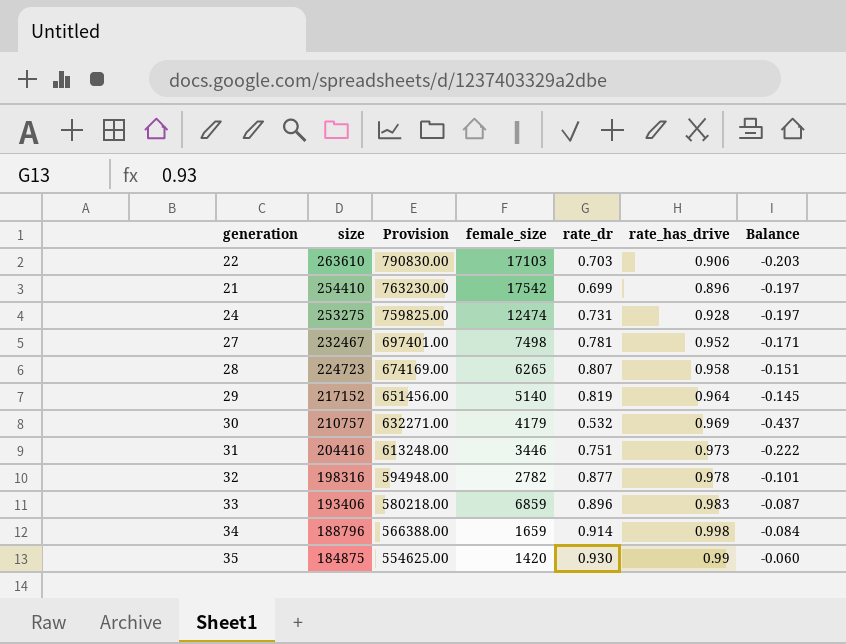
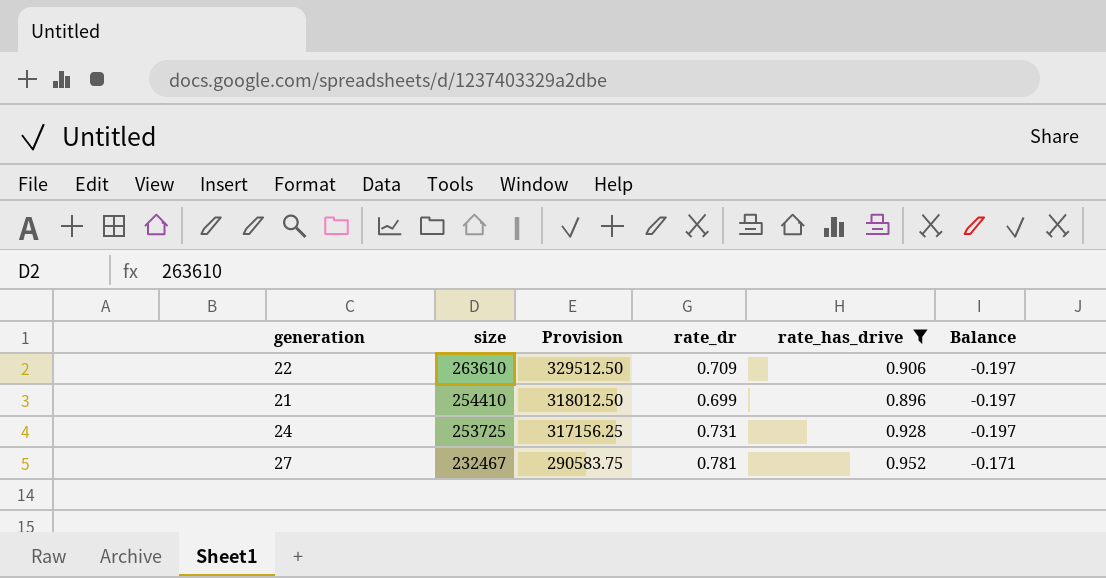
filter: none -> rate_has_drive <= 0.952
column female_size | position: 4 -> none
column Provision | formula: [size] * 3 -> [size] * 1.25
22 | rate_dr: 0.703 -> 0.709
22 | Balance: -0.203 -> -0.197
24 | size: 253275 -> 253725

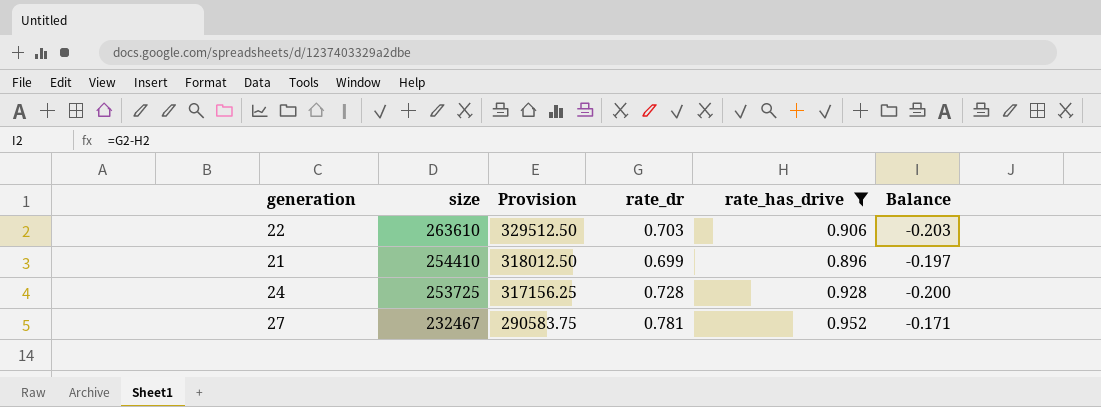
22 | rate_dr: 0.709 -> 0.703
22 | Balance: -0.197 -> -0.203
24 | rate_dr: 0.731 -> 0.728
24 | Balance: -0.197 -> -0.200

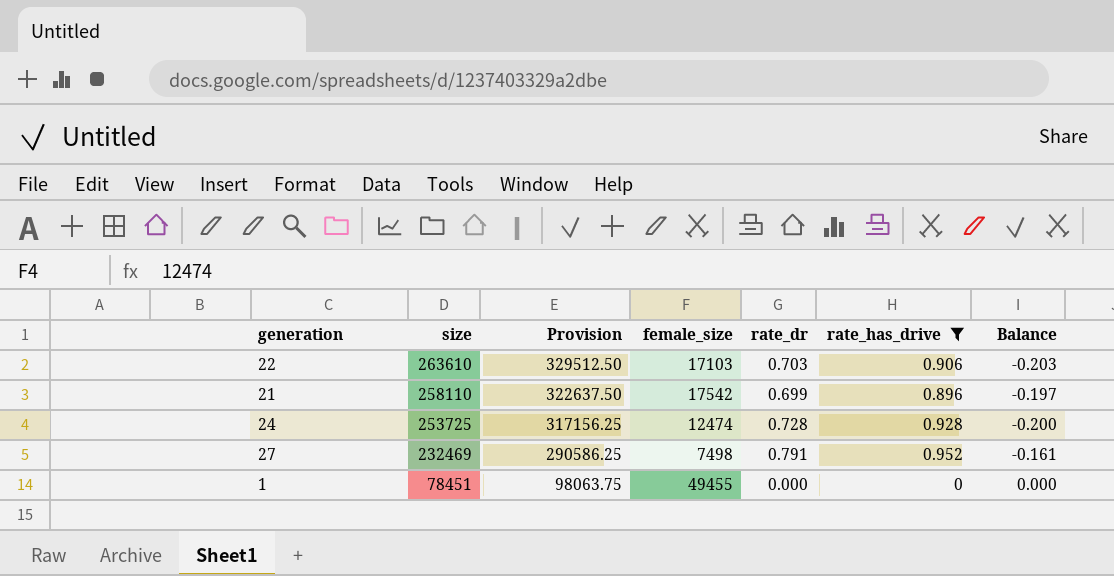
column female_size | position: none -> 4
21 | size: 254410 -> 258110
21 | Provision: 318012.50 -> 322637.50
27 | size: 232467 -> 232469
27 | Provision: 290583.75 -> 290586.25
27 | rate_dr: 0.781 -> 0.791
27 | Balance: -0.171 -> -0.161
row 1: none -> 78451 | 98063.75 | 49455 | 0.000 | 0 | 0.000

